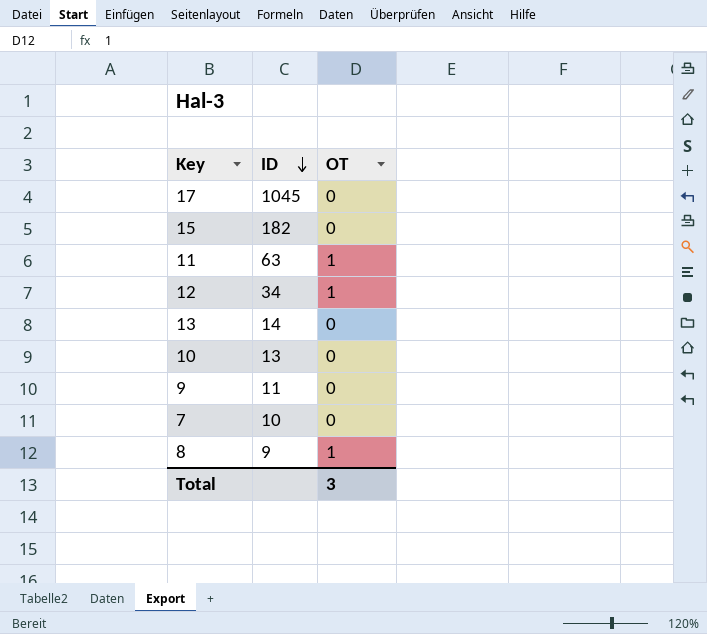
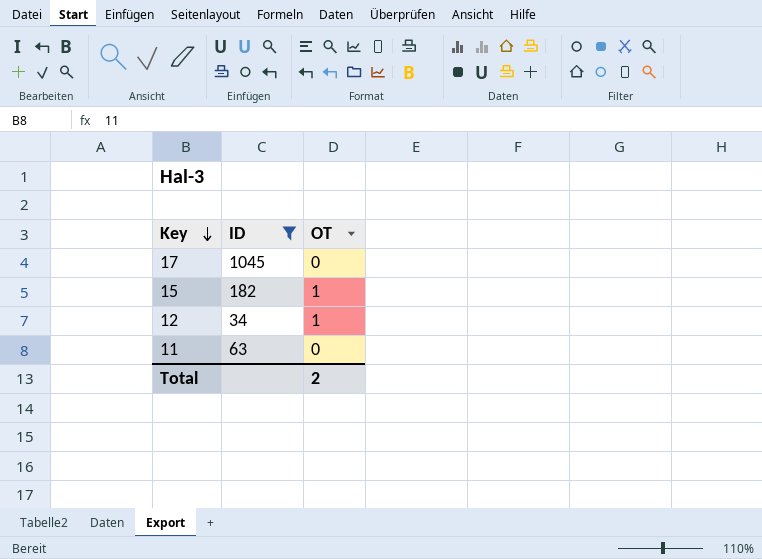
filter: none -> ID >= 34
row order: ID descending -> Key descending
15 | OT: 0 -> 1
11 | OT: 1 -> 0
Total | OT: 3 -> 2

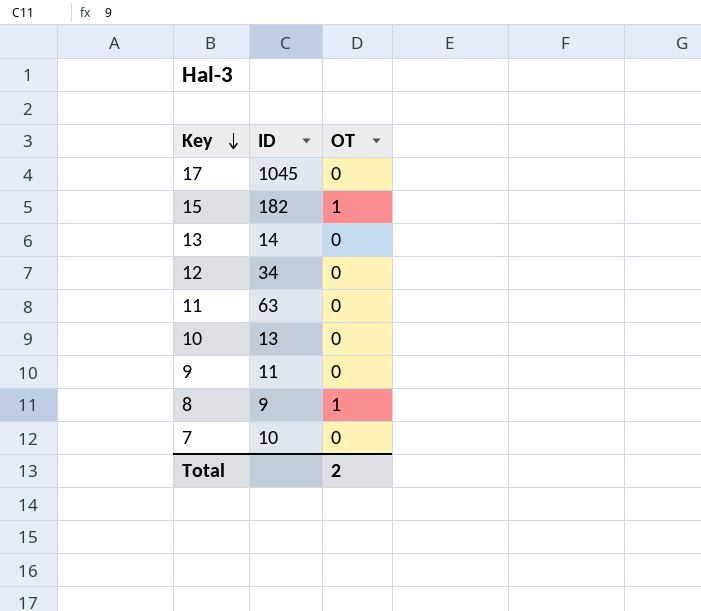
filter: ID >= 34 -> none
12 | OT: 1 -> 0

